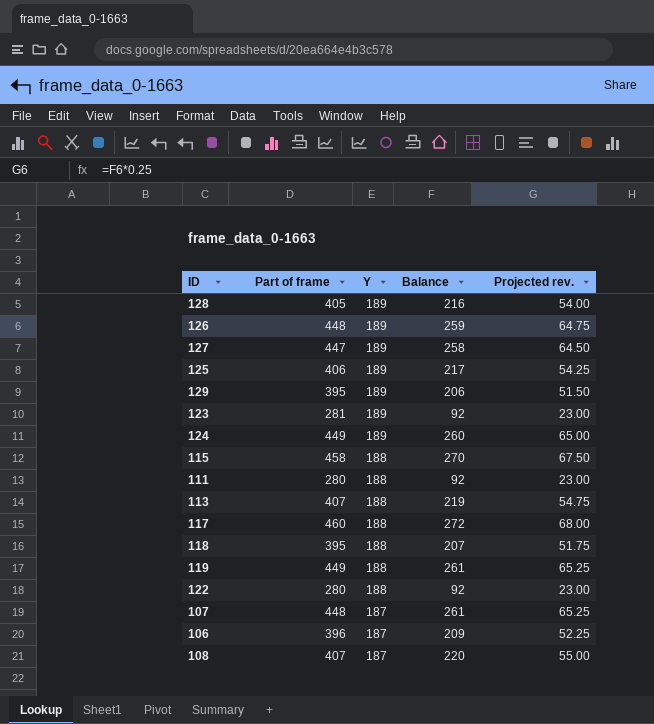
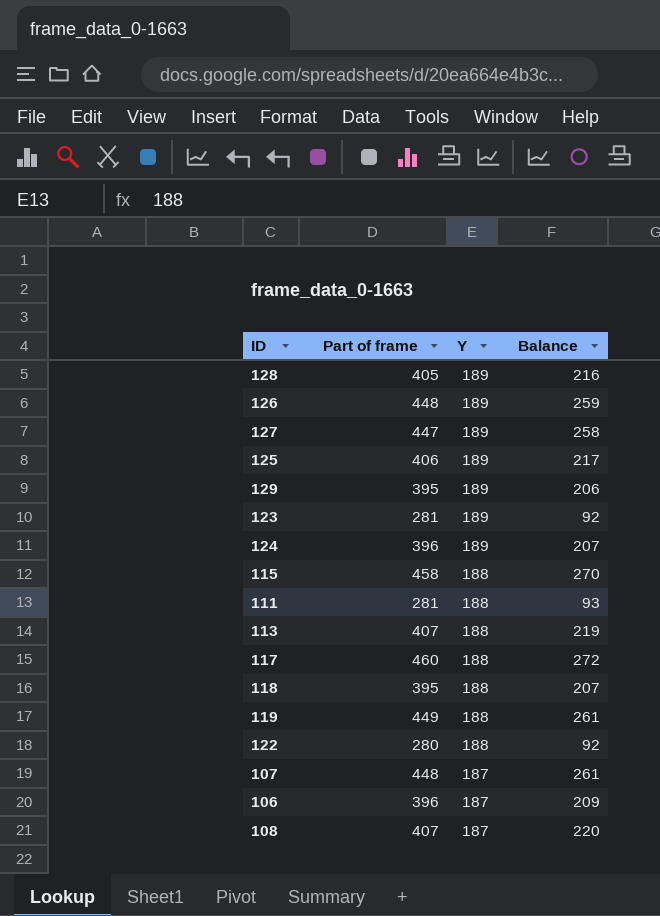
column Projected rev. | formula: [Balance] * 0.25 -> none
124 | Part of frame: 449 -> 396
124 | Balance: 260 -> 207
111 | Part of frame: 280 -> 281
111 | Balance: 92 -> 93

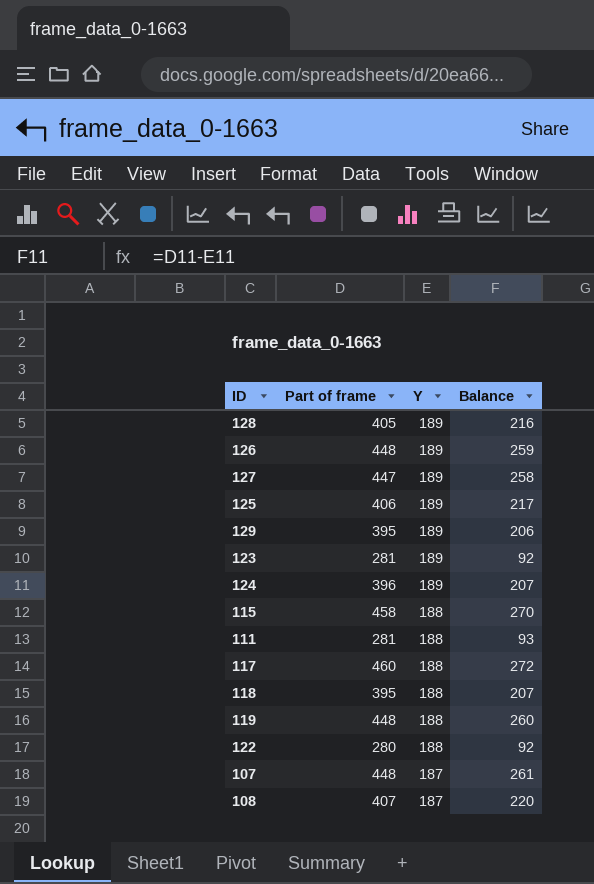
row 113: 407 | 188 | 219 -> none
row 106: 396 | 187 | 209 -> none
119 | Part of frame: 449 -> 448
119 | Balance: 261 -> 260

